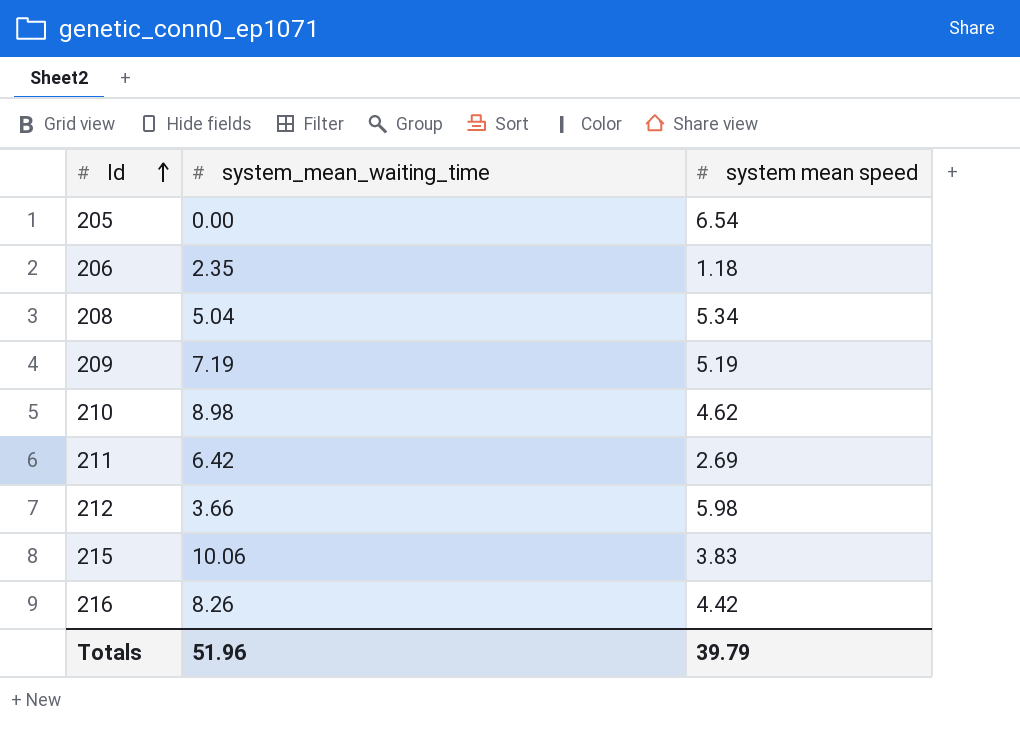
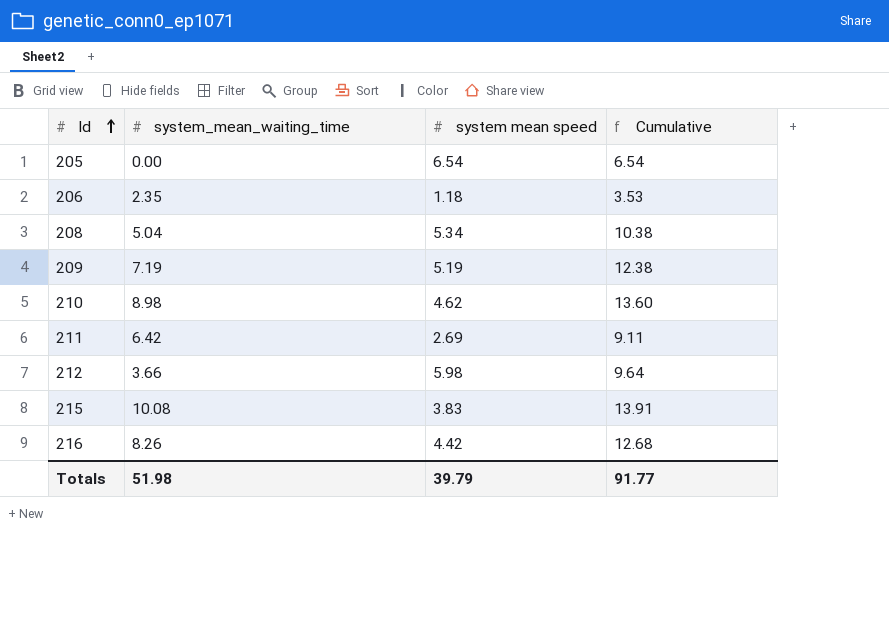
column Cumulative | formula: none -> [system_mean_waiting_time] + [system mean speed]
215 | system_mean_waiting_time: 10.06 -> 10.08
Totals | system_mean_waiting_time: 51.96 -> 51.98

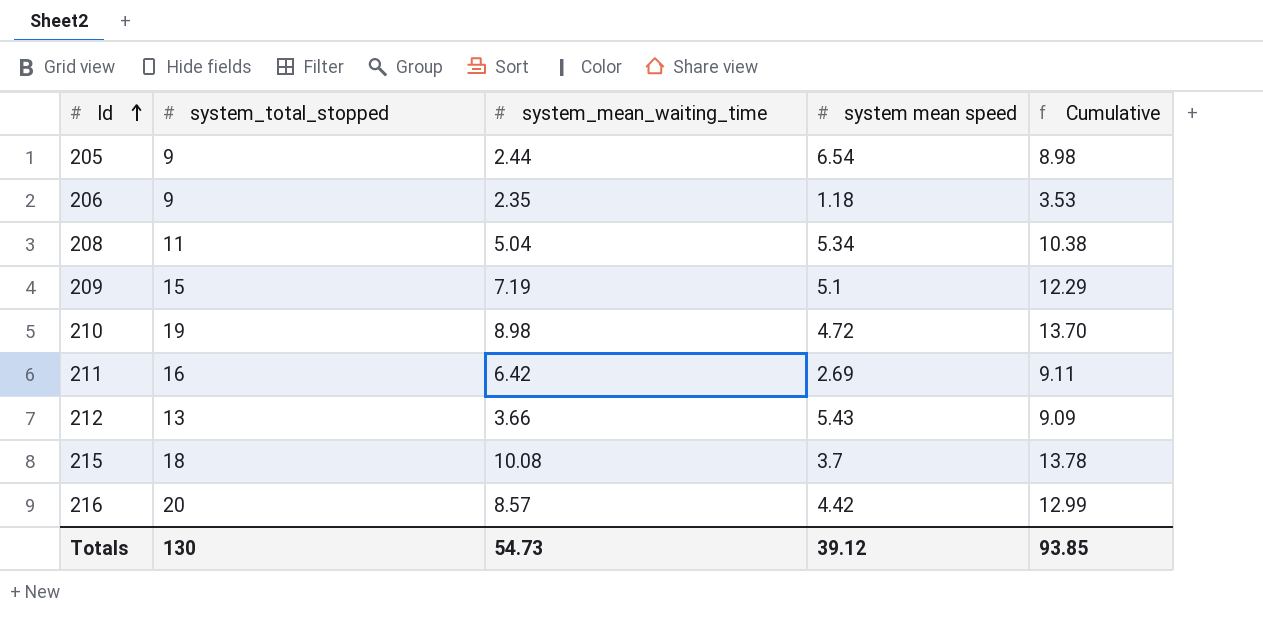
column system_total_stopped | position: none -> 2
205 | system_mean_waiting_time: 0.00 -> 2.44
205 | Cumulative: 6.54 -> 8.98
209 | system mean speed: 5.19 -> 5.1
209 | Cumulative: 12.38 -> 12.29
210 | system mean speed: 4.62 -> 4.72
210 | Cumulative: 13.60 -> 13.70
212 | system mean speed: 5.98 -> 5.43
212 | Cumulative: 9.64 -> 9.09
215 | system mean speed: 3.83 -> 3.7
215 | Cumulative: 13.91 -> 13.78
216 | system_mean_waiting_time: 8.26 -> 8.57
216 | Cumulative: 12.68 -> 12.99
Totals | system_mean_waiting_time: 51.98 -> 54.73
Totals | system mean speed: 39.79 -> 39.12
Totals | Cumulative: 91.77 -> 93.85

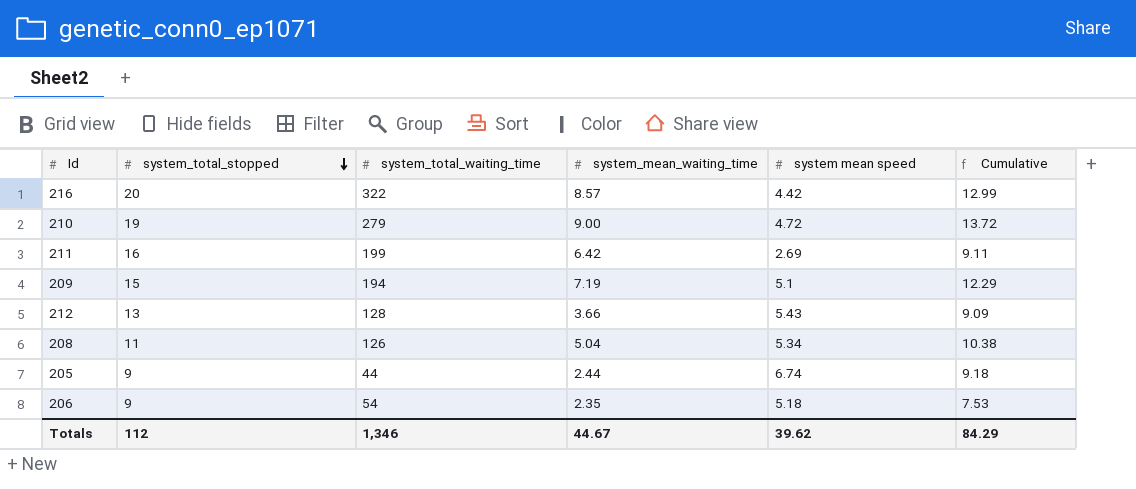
row order: Id ascending -> system_total_stopped descending
column system_total_waiting_time | position: none -> 3
row 215: 18 | 10.08 | 3.7 | 13.78 -> none
210 | system_mean_waiting_time: 8.98 -> 9.00
210 | Cumulative: 13.70 -> 13.72
205 | system mean speed: 6.54 -> 6.74
205 | Cumulative: 8.98 -> 9.18
206 | system mean speed: 1.18 -> 5.18
206 | Cumulative: 3.53 -> 7.53
Totals | system_total_stopped: 130 -> 112
Totals | system_mean_waiting_time: 54.73 -> 44.67
Totals | system mean speed: 39.12 -> 39.62
Totals | Cumulative: 93.85 -> 84.29

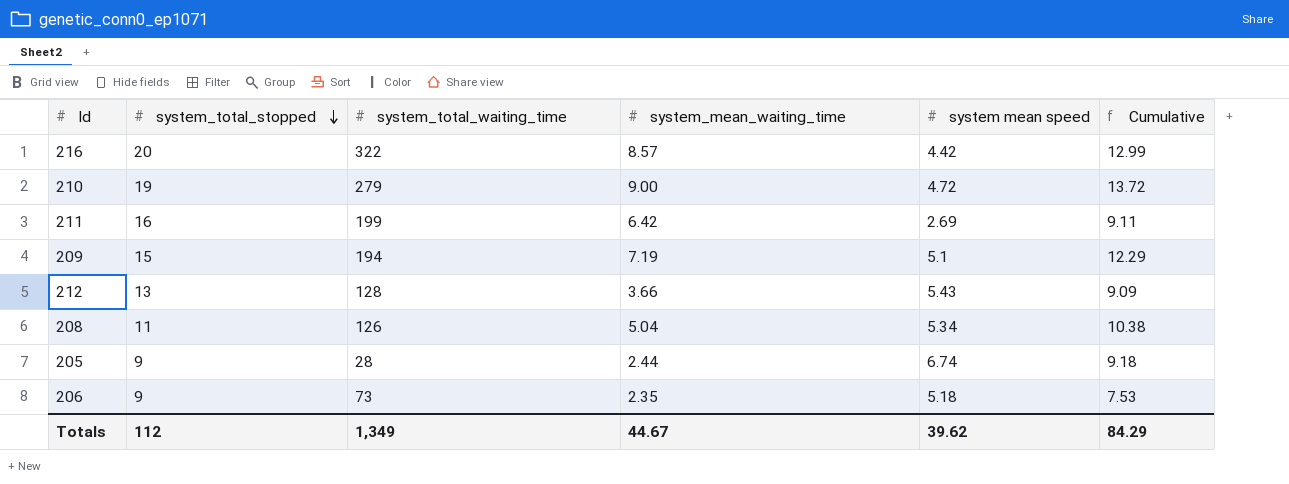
205 | system_total_waiting_time: 44 -> 28
206 | system_total_waiting_time: 54 -> 73
Totals | system_total_waiting_time: 1,346 -> 1,349

